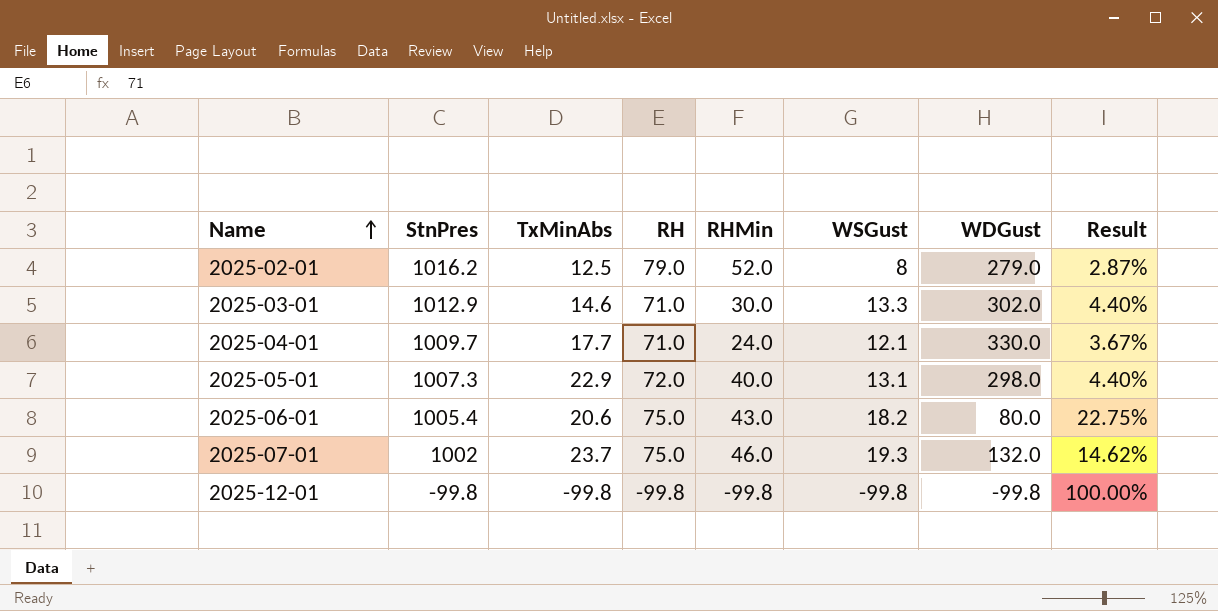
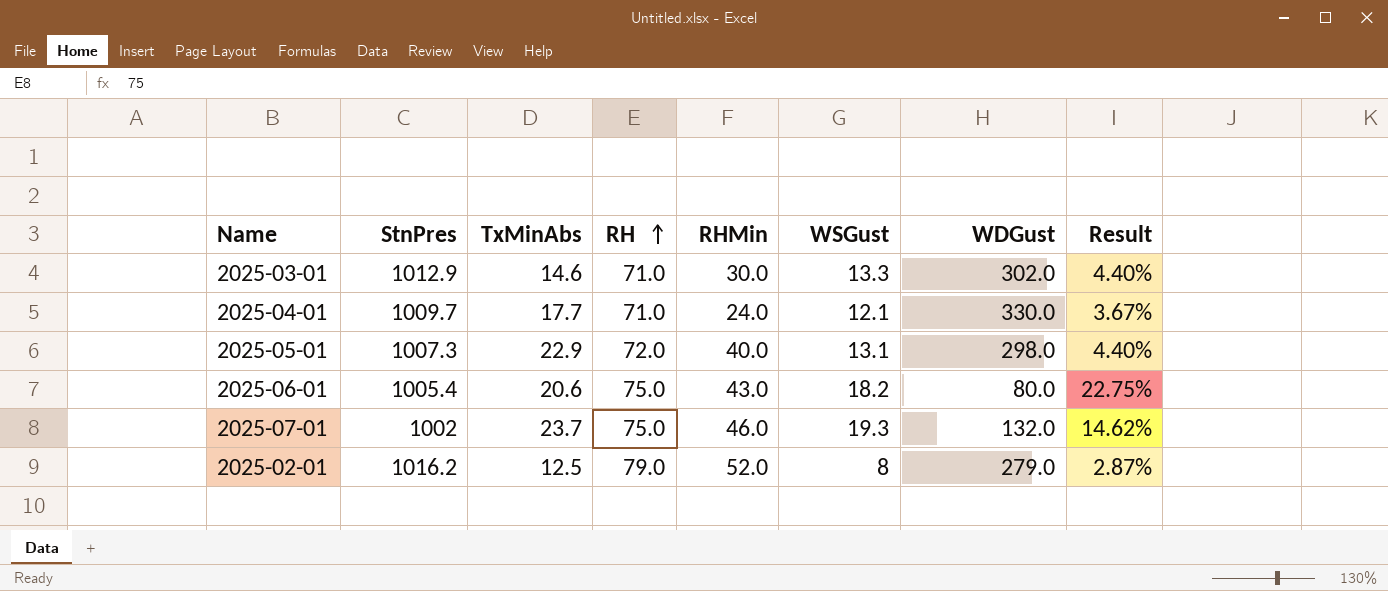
row order: Name ascending -> RH ascending
row 2025-12-01: -99.8 | -99.8 | -99.8 | -99.8 | -99.8 | -99.8 | 100.00% -> none

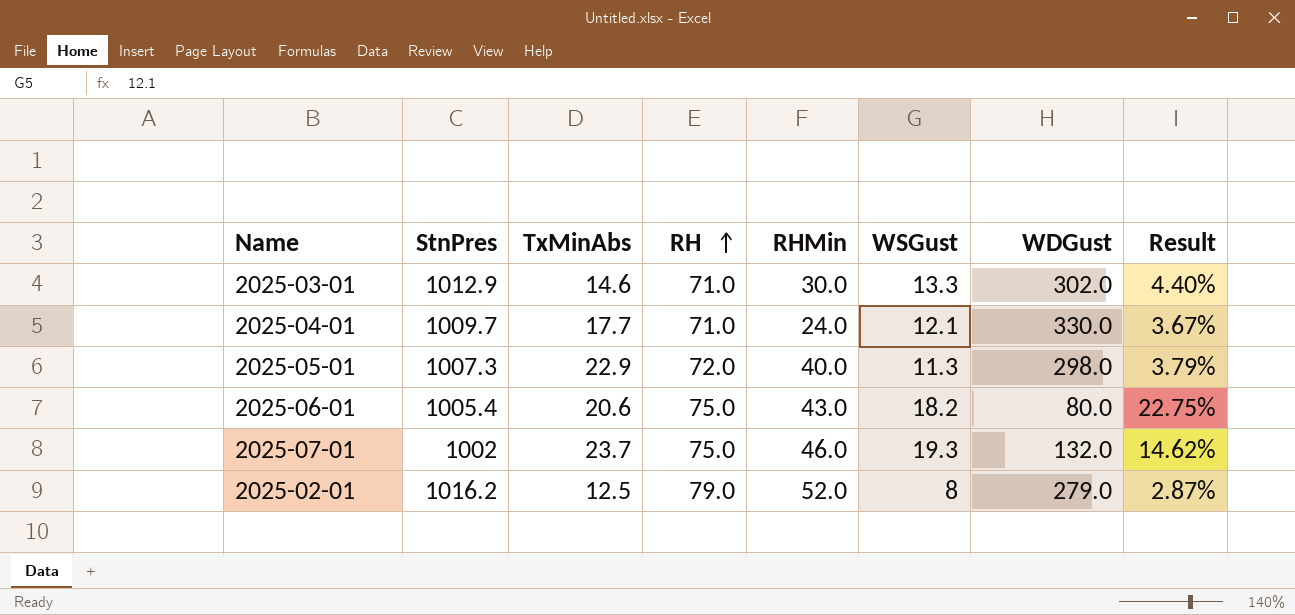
2025-05-01 | WSGust: 13.1 -> 11.3
2025-05-01 | Result: 4.40% -> 3.79%

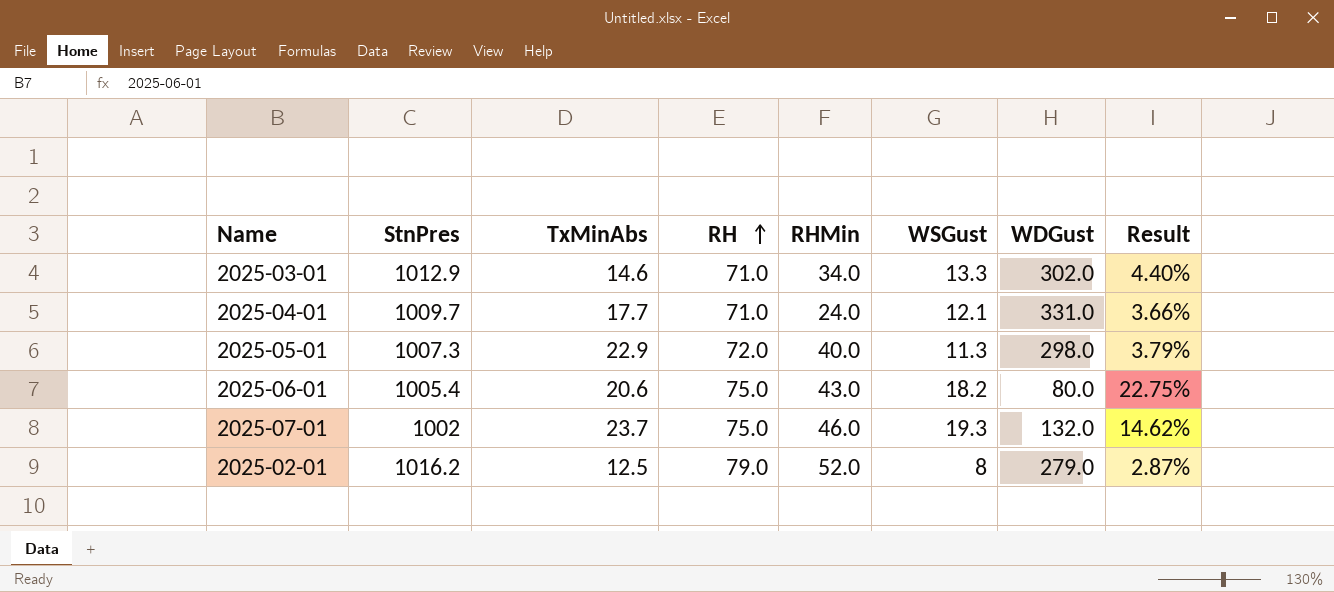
2025-03-01 | RHMin: 30.0 -> 34.0
2025-04-01 | WDGust: 330.0 -> 331.0
2025-04-01 | Result: 3.67% -> 3.66%

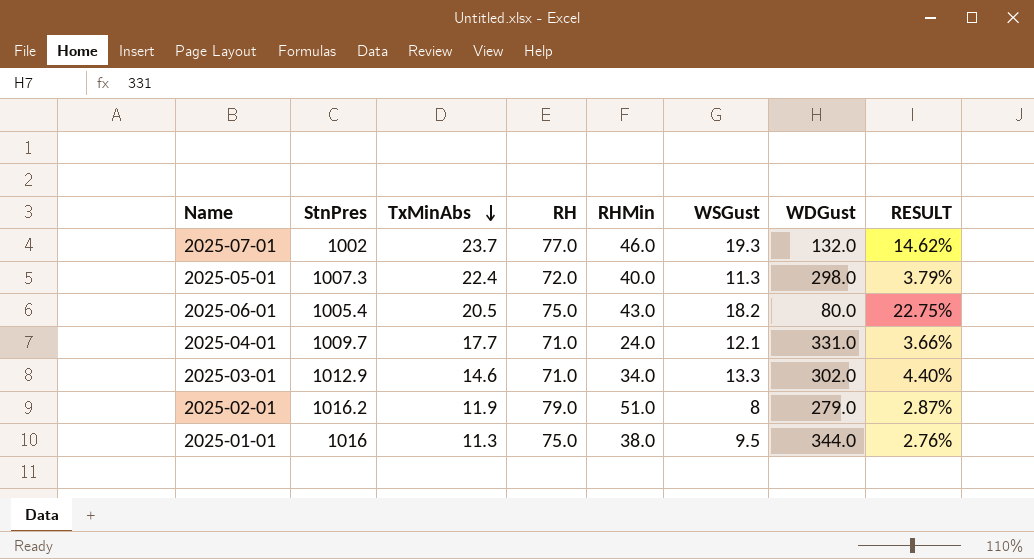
row order: RH ascending -> TxMinAbs descending
column name: Result -> RESULT
2025-07-01 | RH: 75.0 -> 77.0
2025-05-01 | TxMinAbs: 22.9 -> 22.4
2025-06-01 | TxMinAbs: 20.6 -> 20.5
2025-02-01 | TxMinAbs: 12.5 -> 11.9
2025-02-01 | RHMin: 52.0 -> 51.0
row 2025-01-01: none -> 1016 | 11.3 | 75.0 | 38.0 | 9.5 | 344.0 | 2.76%

